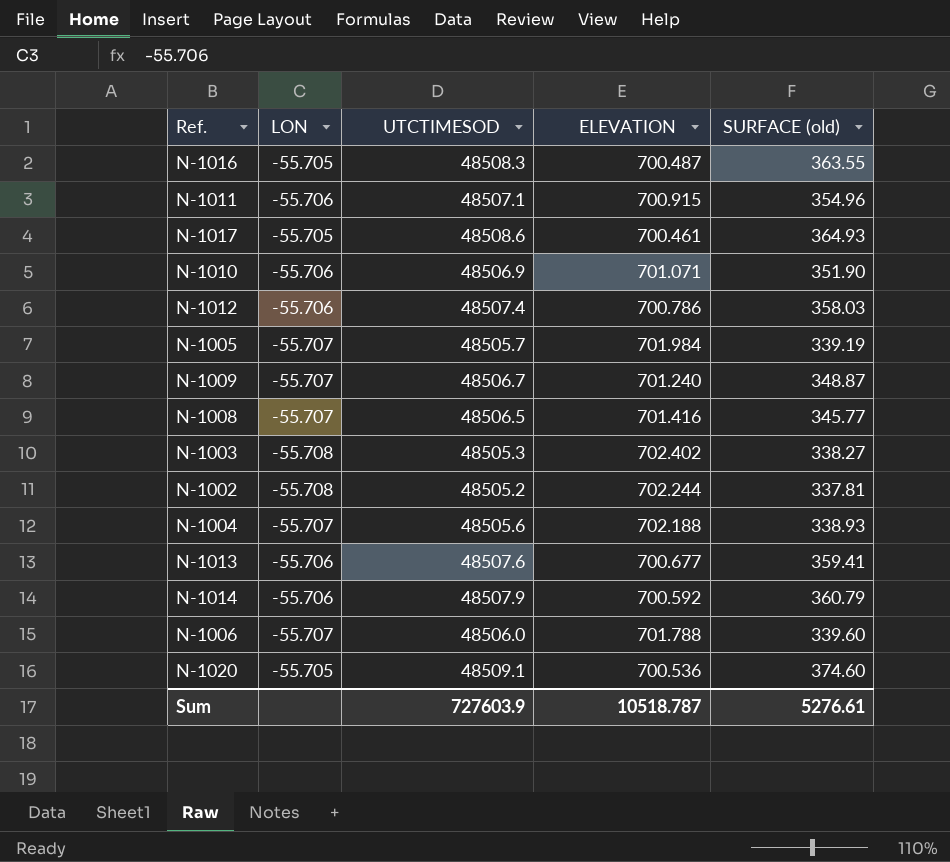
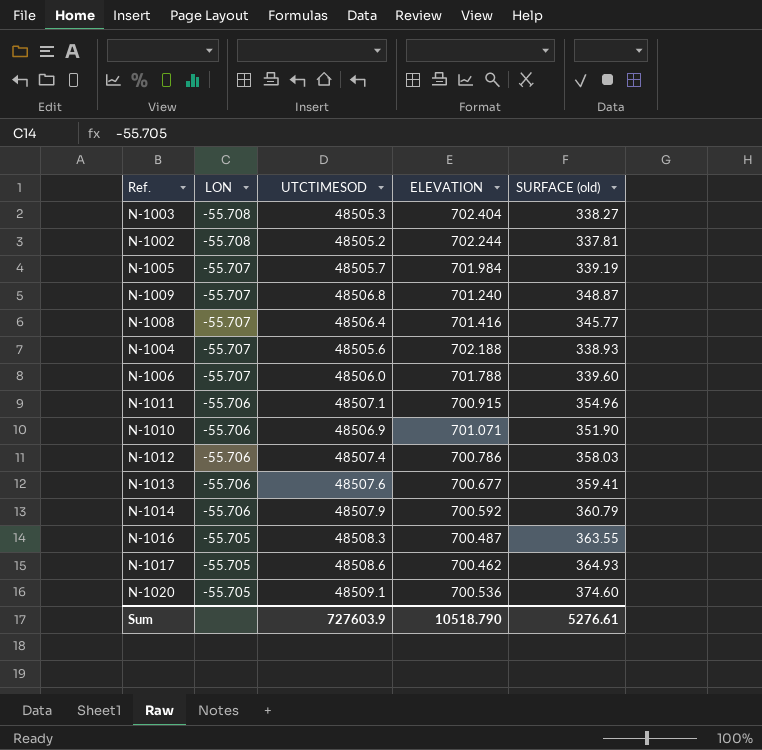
row order: none -> LON ascending
N-1003 | ELEVATION: 702.402 -> 702.404
N-1009 | UTCTIMESOD: 48506.7 -> 48506.8
N-1008 | UTCTIMESOD: 48506.5 -> 48506.4
N-1017 | ELEVATION: 700.461 -> 700.462
Sum | ELEVATION: 10518.787 -> 10518.790

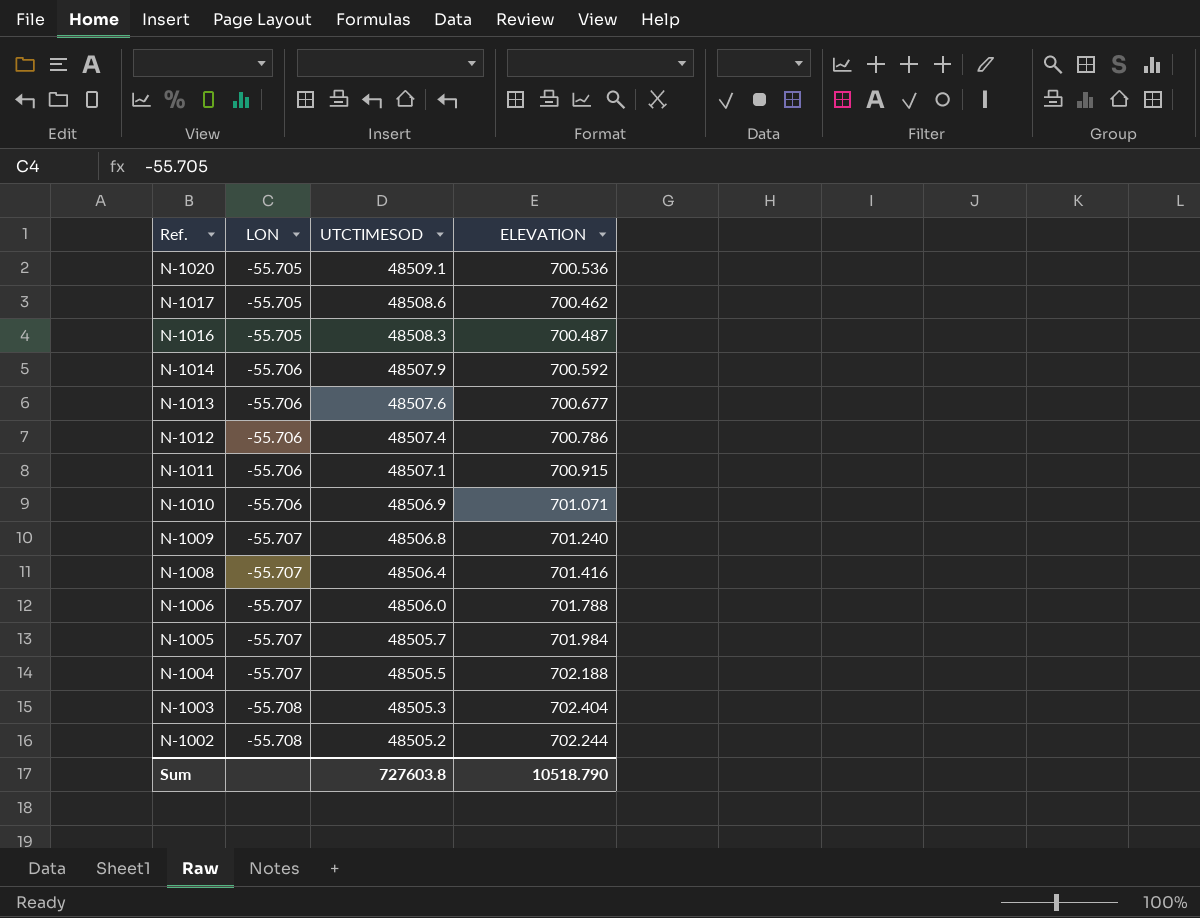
row order: LON ascending -> Ref. descending
column SURFACE (old) | position: 5 -> none
N-1004 | UTCTIMESOD: 48505.6 -> 48505.5
Sum | UTCTIMESOD: 727603.9 -> 727603.8

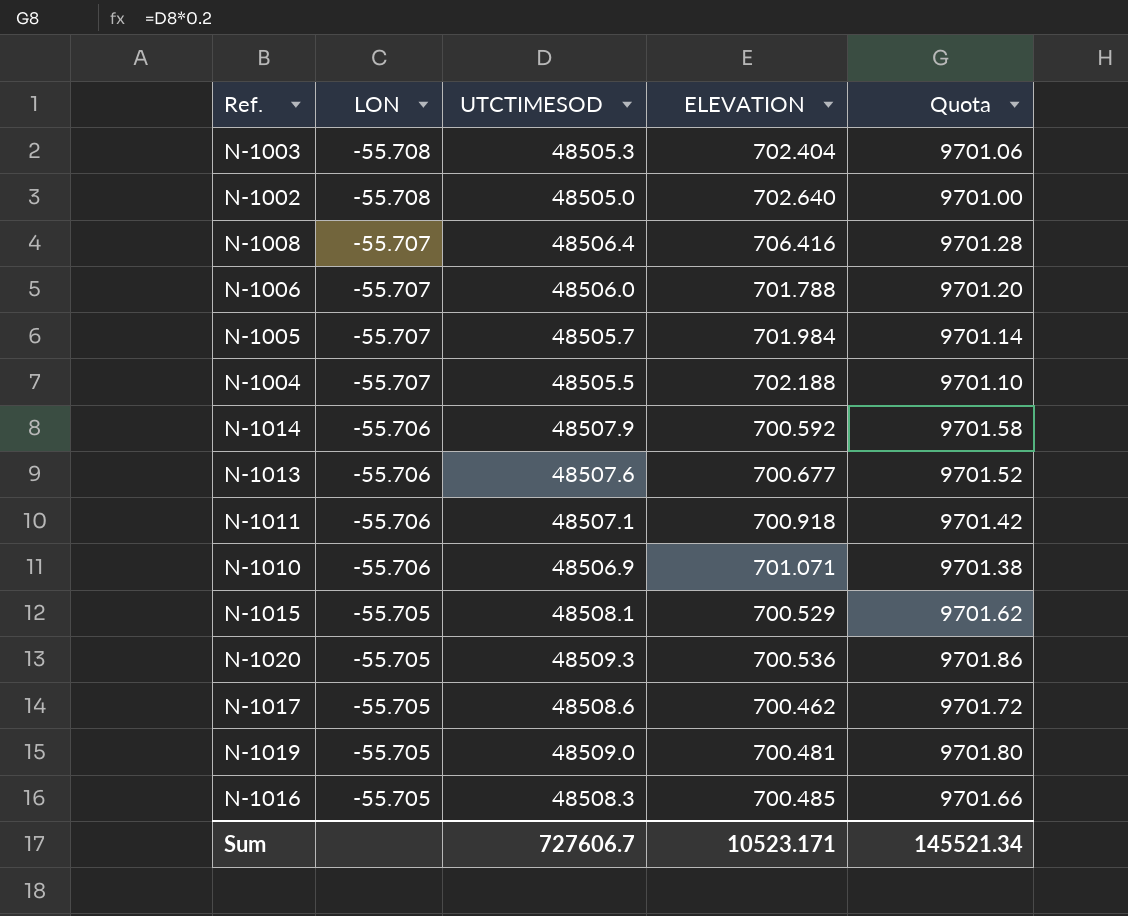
row order: Ref. descending -> LON ascending
column Quota | formula: none -> [UTCTIMESOD] * 0.2
row N-1012: -55.706 | 48507.4 | 700.786 -> none
row N-1009: -55.707 | 48506.8 | 701.240 -> none
N-1002 | UTCTIMESOD: 48505.2 -> 48505.0
N-1002 | ELEVATION: 702.244 -> 702.640
N-1008 | ELEVATION: 701.416 -> 706.416
N-1011 | ELEVATION: 700.915 -> 700.918
row N-1015: none -> -55.705 | 48508.1 | 700.529 | 9701.62
N-1020 | UTCTIMESOD: 48509.1 -> 48509.3
row N-1019: none -> -55.705 | 48509.0 | 700.481 | 9701.80
N-1016 | ELEVATION: 700.487 -> 700.485
Sum | UTCTIMESOD: 727603.8 -> 727606.7
Sum | ELEVATION: 10518.790 -> 10523.171

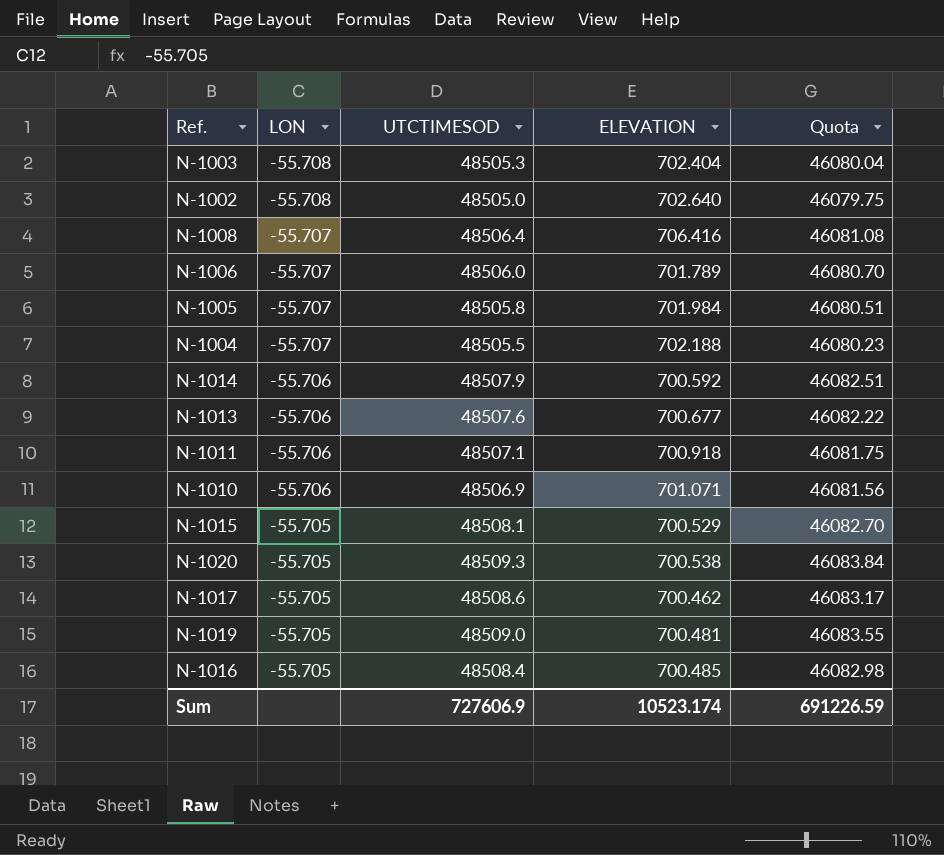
column Quota | formula: [UTCTIMESOD] * 0.2 -> [UTCTIMESOD] * 0.95
N-1006 | ELEVATION: 701.788 -> 701.789
N-1005 | UTCTIMESOD: 48505.7 -> 48505.8
N-1020 | ELEVATION: 700.536 -> 700.538
N-1016 | UTCTIMESOD: 48508.3 -> 48508.4
Sum | UTCTIMESOD: 727606.7 -> 727606.9
Sum | ELEVATION: 10523.171 -> 10523.174
Sum | Quota: 145521.34 -> 691226.59

